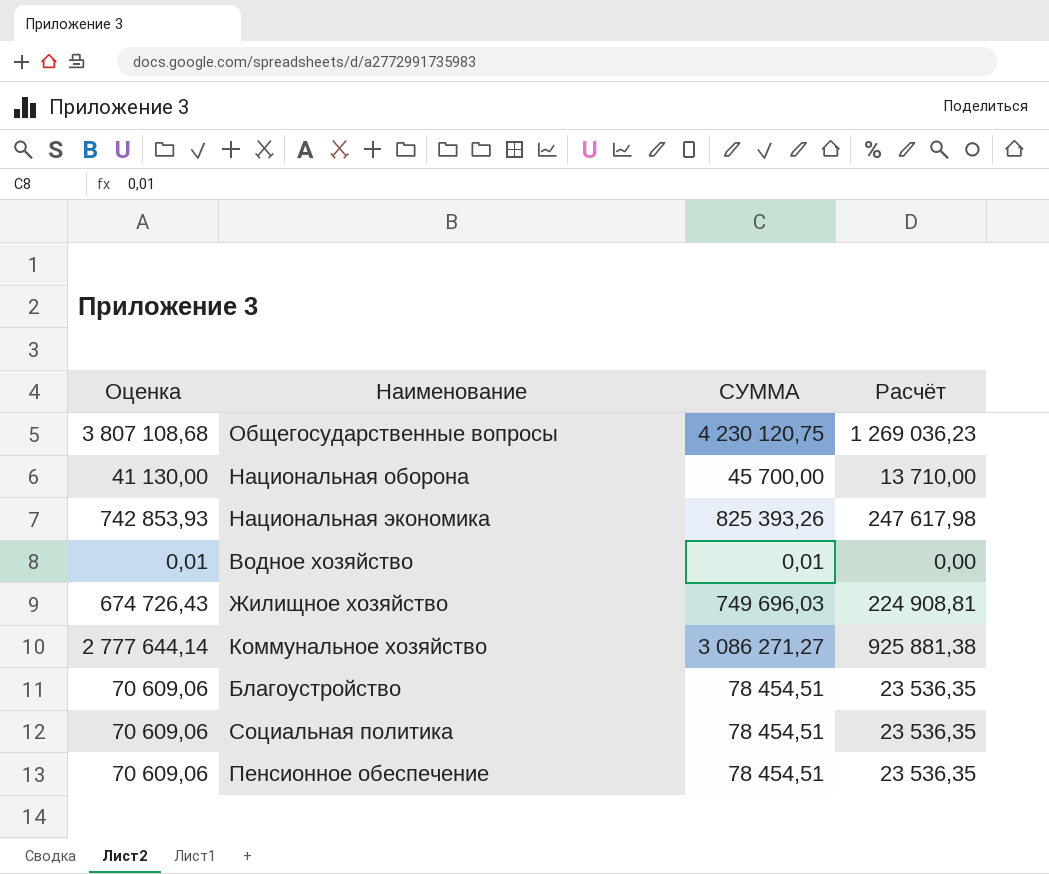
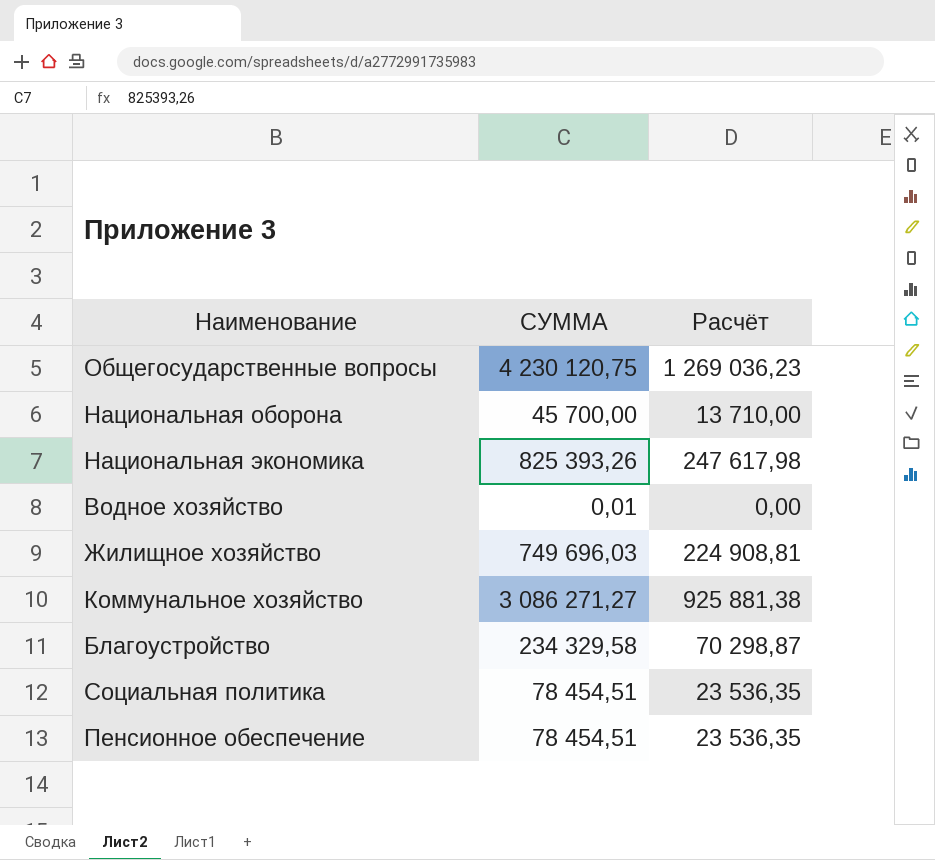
column Оценка | formula: [СУММА] * 0,9 -> none
Благоустройство | СУММА: 78 454,51 -> 234 329,58
Благоустройство | Расчёт: 23 536,35 -> 70 298,87

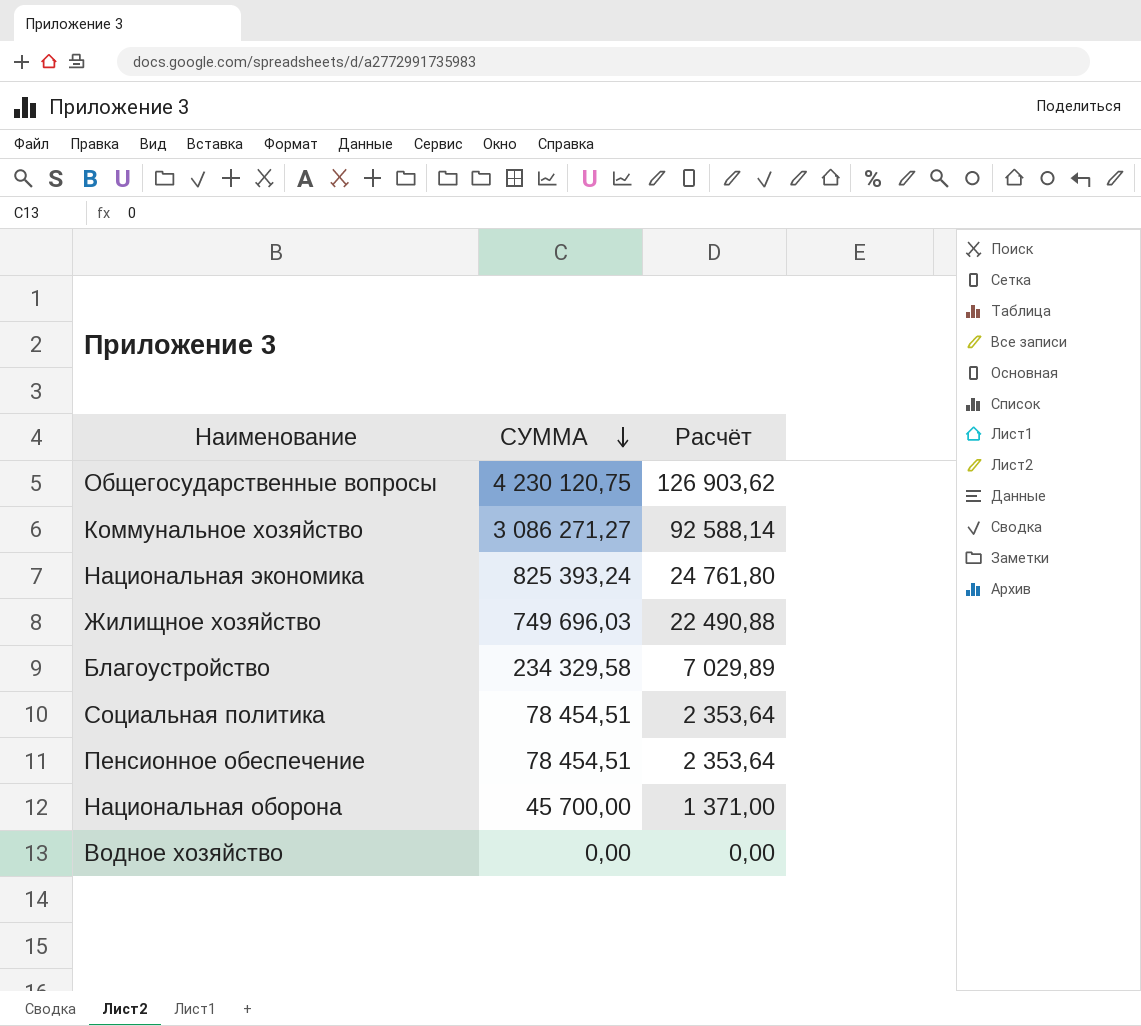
row order: none -> СУММА descending
column Расчёт | formula: [СУММА] * 0,3 -> [СУММА] * 0,03
Национальная экономика | СУММА: 825 393,26 -> 825 393,24
Водное хозяйство | СУММА: 0,01 -> 0,00

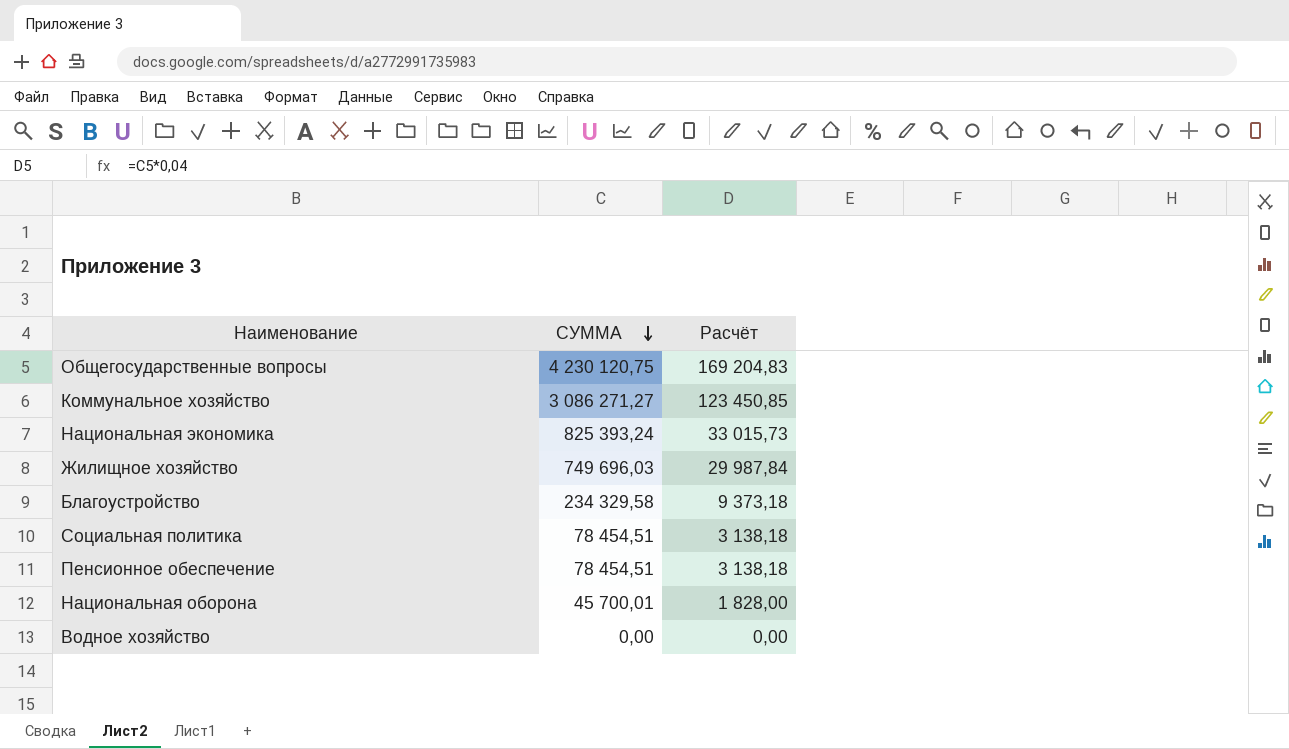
column Расчёт | formula: [СУММА] * 0,03 -> [СУММА] * 0,04
Национальная оборона | СУММА: 45 700,00 -> 45 700,01

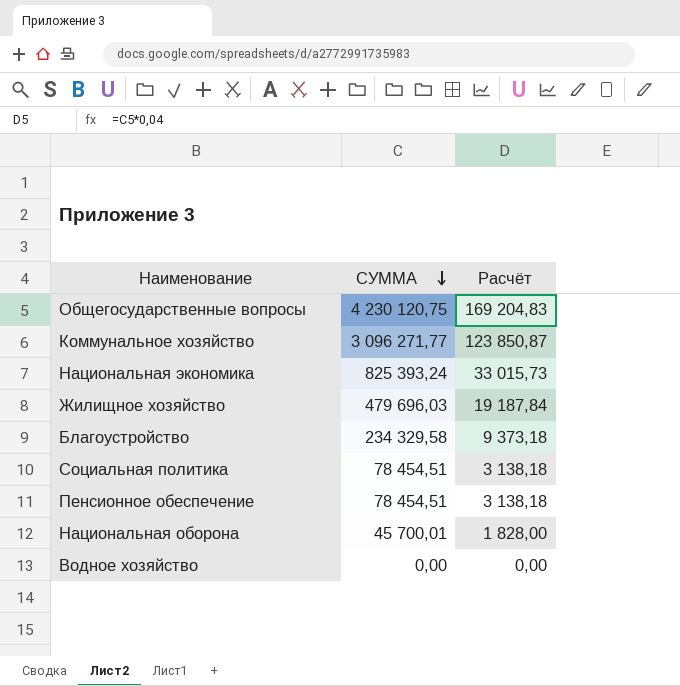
Коммунальное хозяйство | СУММА: 3 086 271,27 -> 3 096 271,77
Коммунальное хозяйство | Расчёт: 123 450,85 -> 123 850,87
Жилищное хозяйство | СУММА: 749 696,03 -> 479 696,03
Жилищное хозяйство | Расчёт: 29 987,84 -> 19 187,84

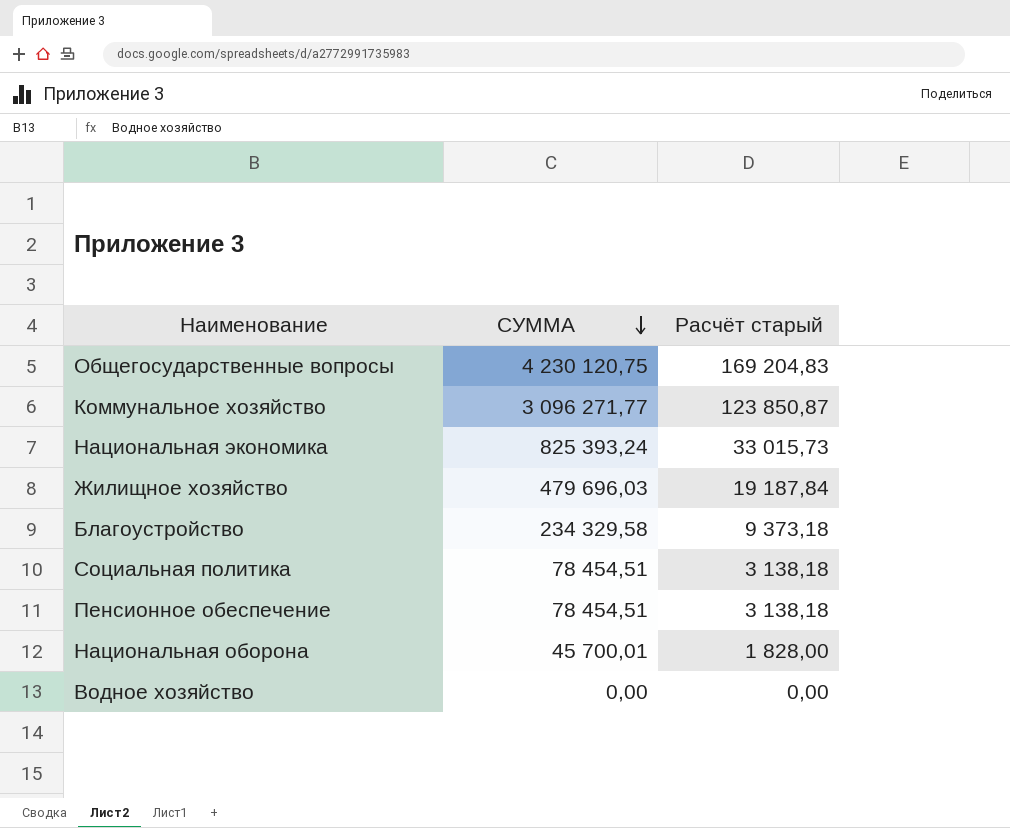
column name: Расчёт -> Расчёт старый

